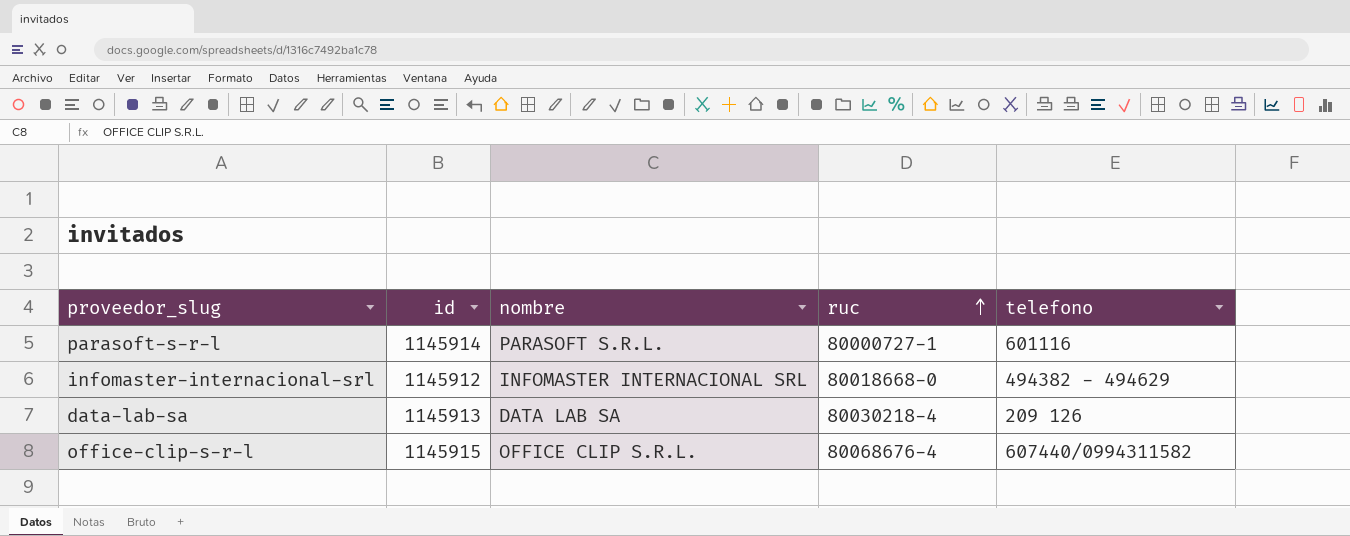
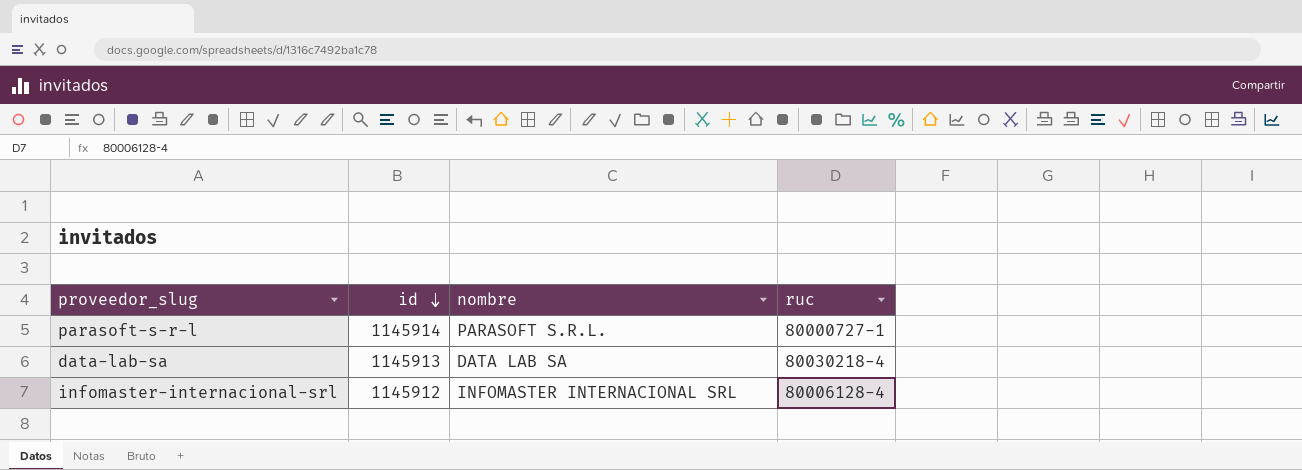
row order: ruc ascending -> id descending
column telefono | position: 5 -> none
row office-clip-s-r-l: 1145915 | OFFICE CLIP S.R.L. | 80068676-4 | 607440/0994311582 -> none
infomaster-internacional-srl | ruc: 80018668-0 -> 80006128-4

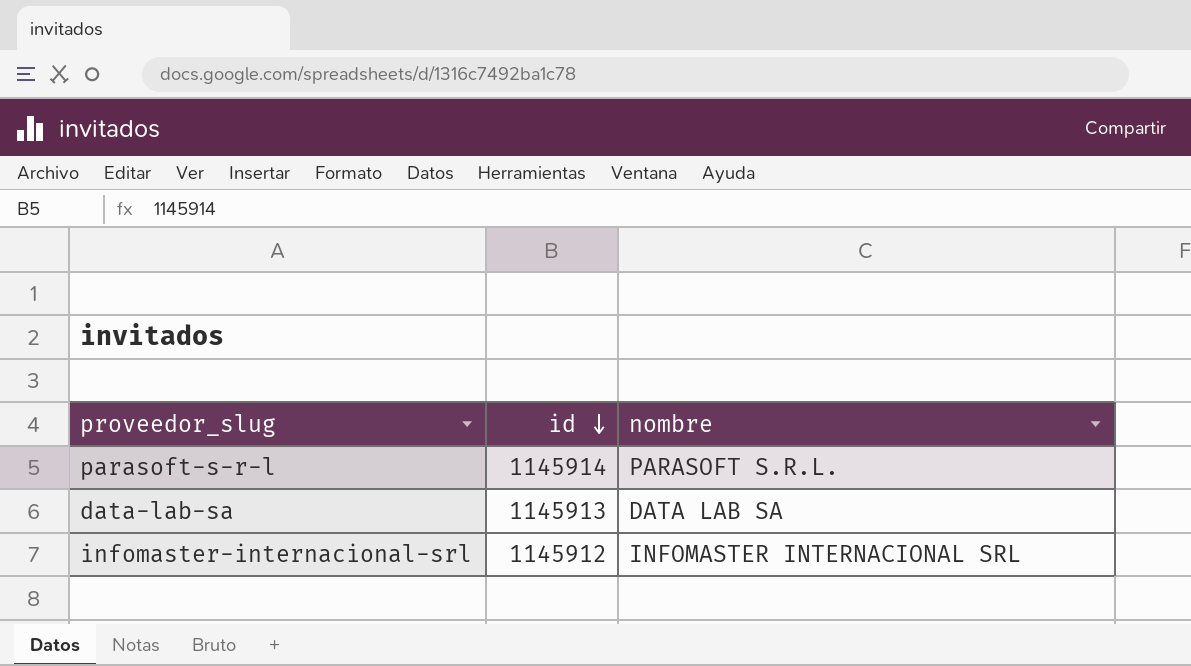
column ruc | position: 4 -> none

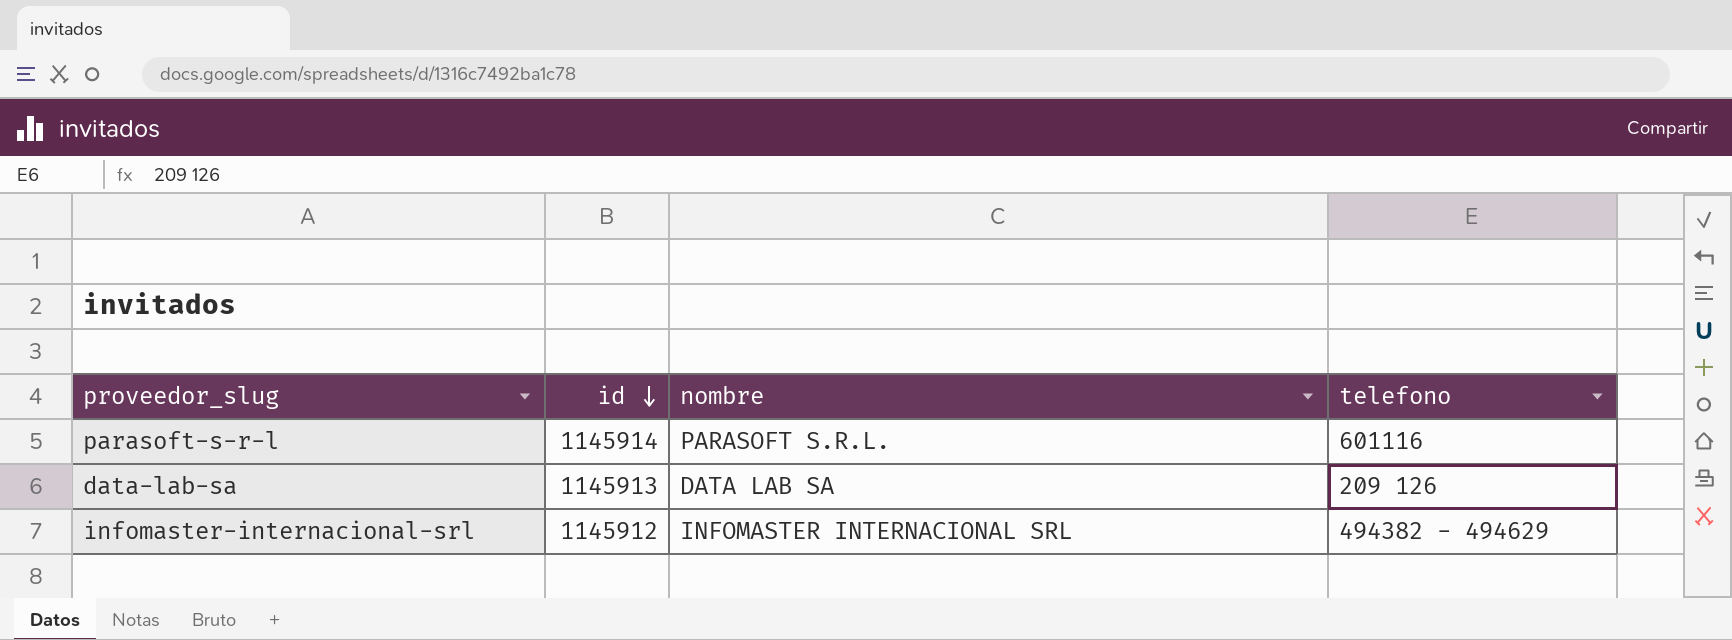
column telefono | position: none -> 4

